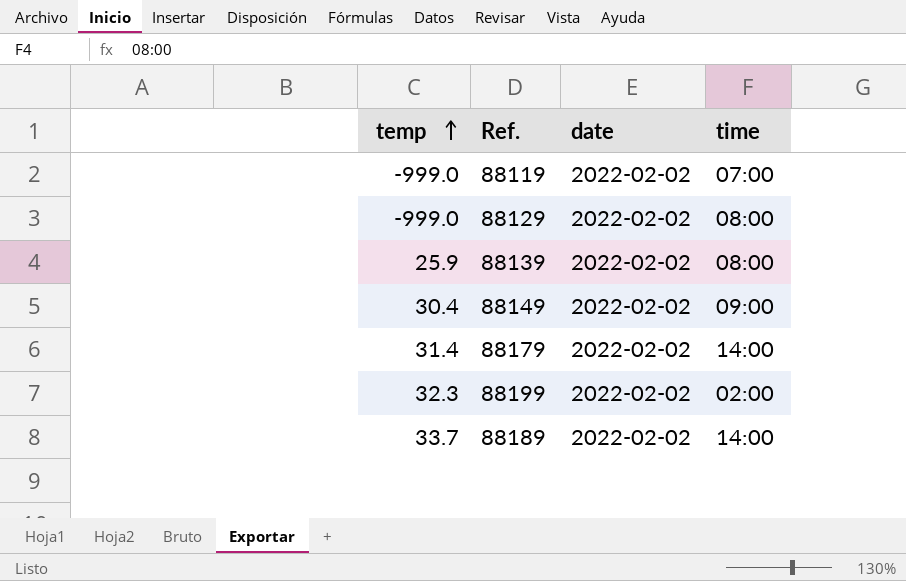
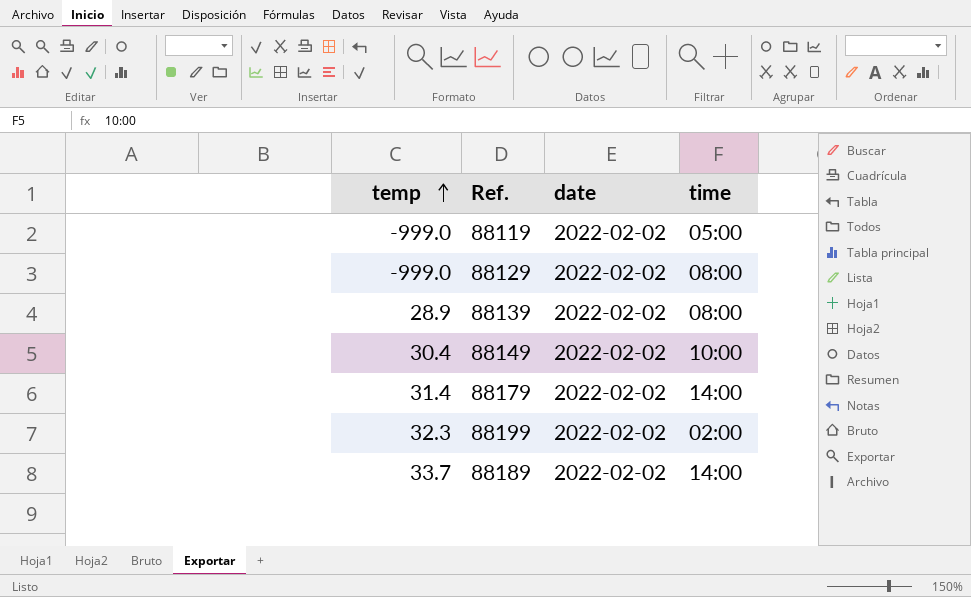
88119 | time: 07:00 -> 05:00
88139 | temp: 25.9 -> 28.9
88149 | time: 09:00 -> 10:00

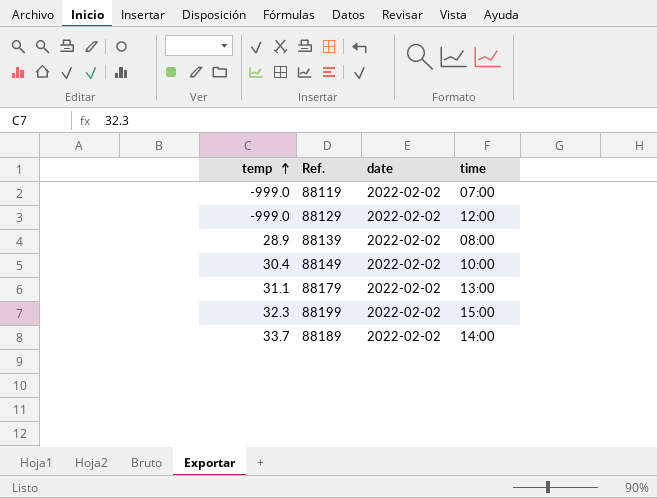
88119 | time: 05:00 -> 07:00
88129 | time: 08:00 -> 12:00
88179 | temp: 31.4 -> 31.1
88179 | time: 14:00 -> 13:00
88199 | time: 02:00 -> 15:00

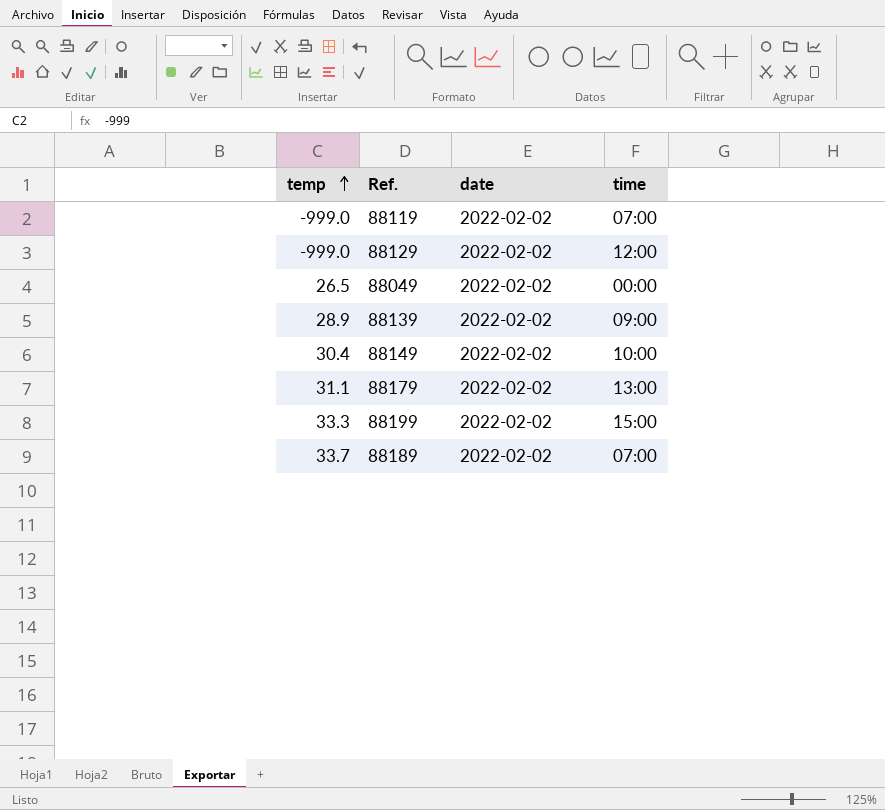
row 88049: none -> 26.5 | 2022-02-02 | 00:00
88139 | time: 08:00 -> 09:00
88199 | temp: 32.3 -> 33.3
88189 | time: 14:00 -> 07:00

